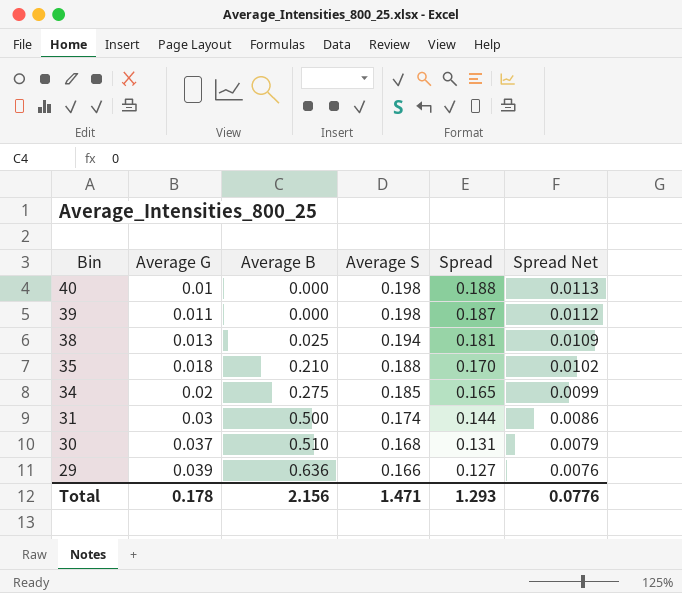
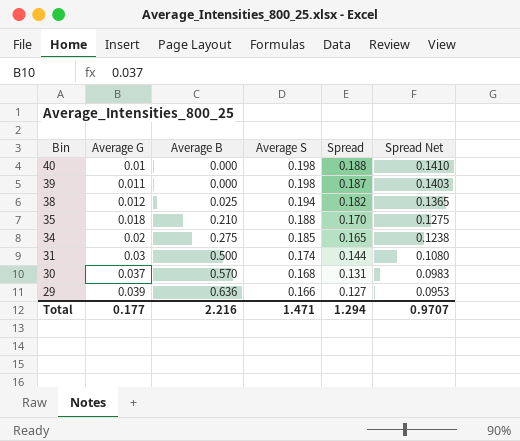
column Spread Net | formula: [Spread] * 0.06 -> [Spread] * 0.75
38 | Average G: 0.013 -> 0.012
38 | Spread: 0.181 -> 0.182
30 | Average B: 0.510 -> 0.570
Total | Average G: 0.178 -> 0.177
Total | Average B: 2.156 -> 2.216
Total | Spread: 1.293 -> 1.294
Total | Spread Net: 0.0776 -> 0.9707

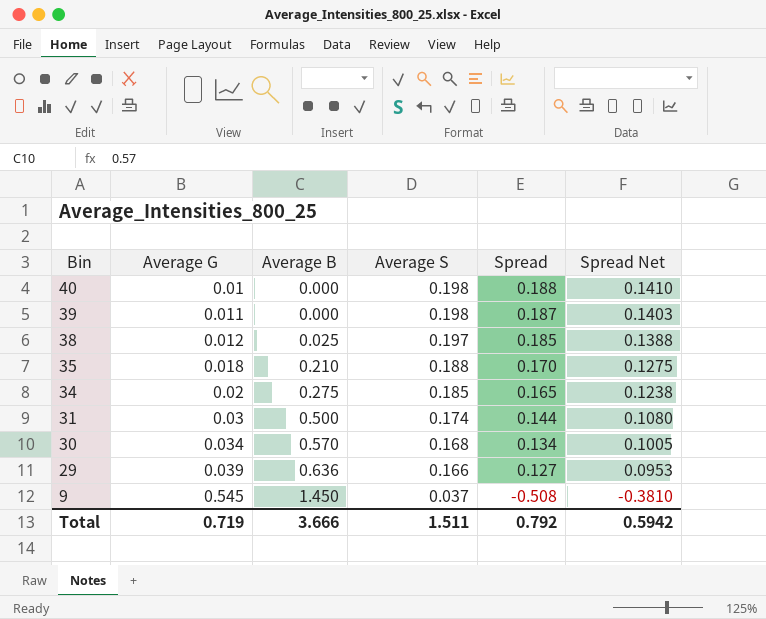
38 | Average S: 0.194 -> 0.197
38 | Spread: 0.182 -> 0.185
38 | Spread Net: 0.1365 -> 0.1388
30 | Average G: 0.037 -> 0.034
30 | Spread: 0.131 -> 0.134
30 | Spread Net: 0.0983 -> 0.1005
row 9: none -> 0.545 | 1.450 | 0.037 | -0.508 | -0.3810
Total | Average G: 0.177 -> 0.719
Total | Average B: 2.216 -> 3.666
Total | Average S: 1.471 -> 1.511
Total | Spread: 1.294 -> 0.792
Total | Spread Net: 0.9707 -> 0.5942

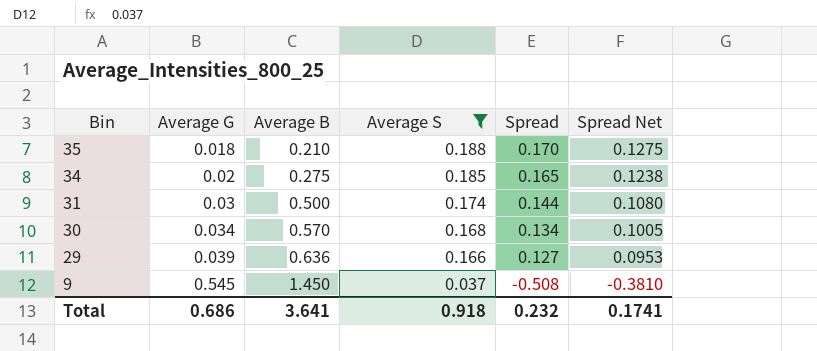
filter: none -> Average S <= 0.188
Total | Average G: 0.719 -> 0.686
Total | Average B: 3.666 -> 3.641
Total | Average S: 1.511 -> 0.918
Total | Spread: 0.792 -> 0.232
Total | Spread Net: 0.5942 -> 0.1741

